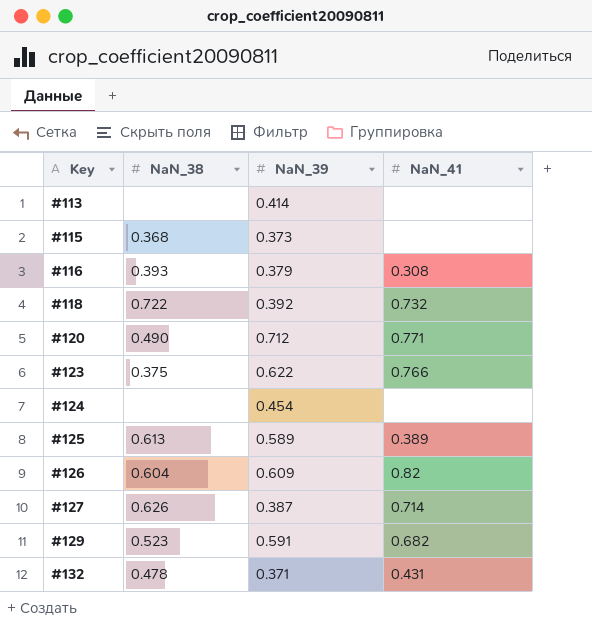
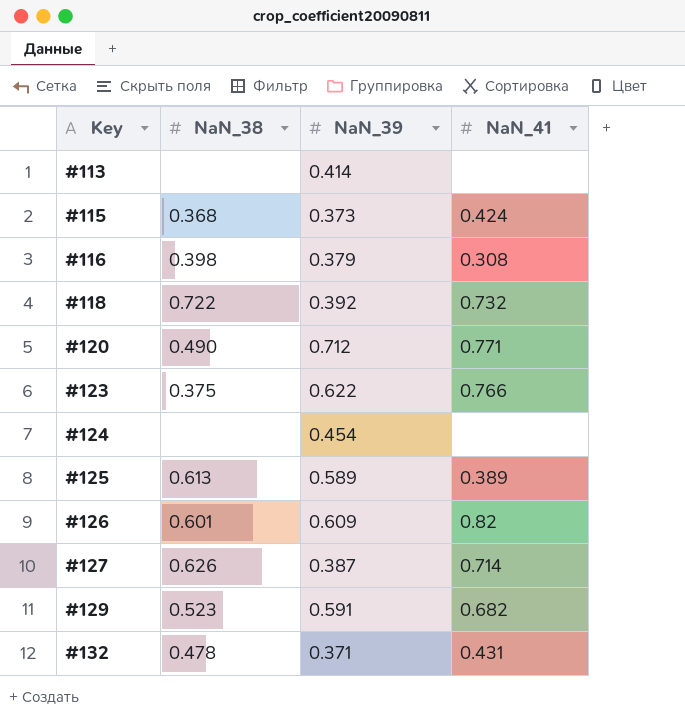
#115 | NaN_41: none -> 0.424
#116 | NaN_38: 0.393 -> 0.398
#126 | NaN_38: 0.604 -> 0.601

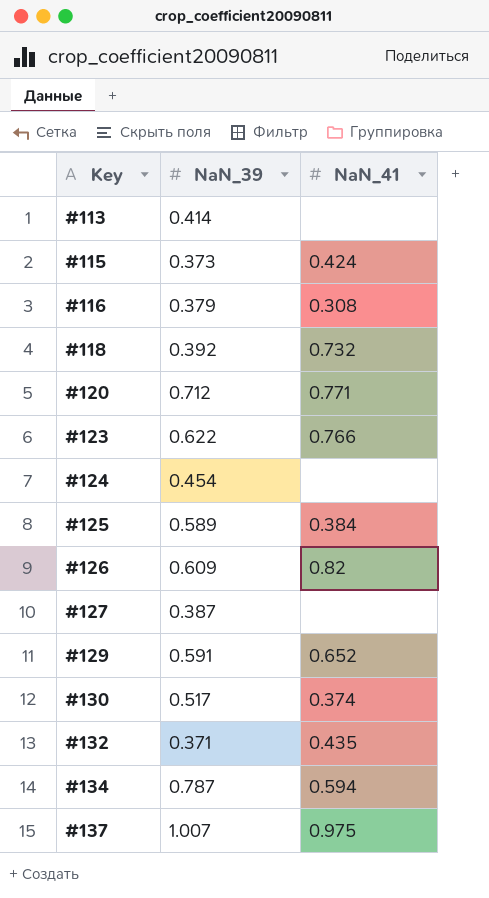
column NaN_38 | position: 2 -> none
#125 | NaN_41: 0.389 -> 0.384
#127 | NaN_41: 0.714 -> none
#129 | NaN_41: 0.682 -> 0.652
row #130: none -> 0.517 | 0.374
#132 | NaN_41: 0.431 -> 0.435
row #134: none -> 0.787 | 0.594
row #137: none -> 1.007 | 0.975

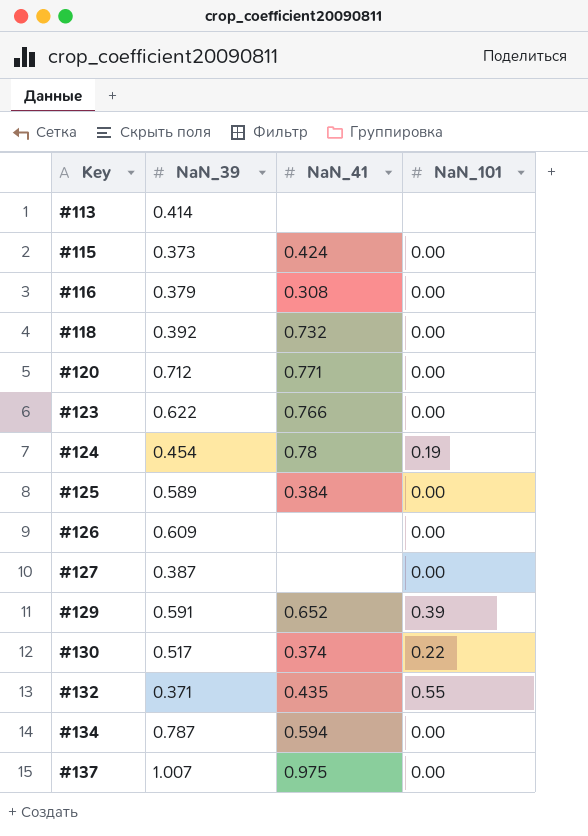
column NaN_101 | position: none -> 4
#124 | NaN_41: none -> 0.78
#126 | NaN_41: 0.82 -> none

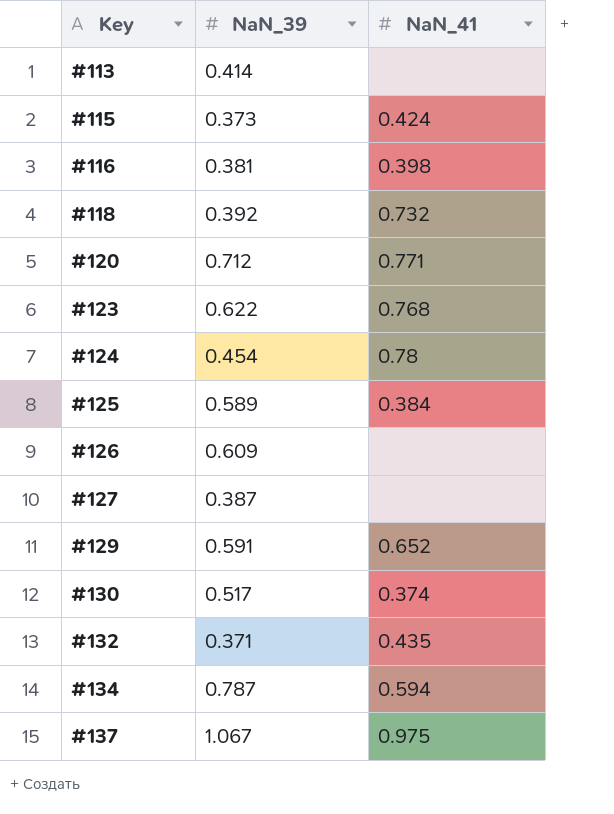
column NaN_101 | position: 4 -> none
#116 | NaN_39: 0.379 -> 0.381
#116 | NaN_41: 0.308 -> 0.398
#123 | NaN_41: 0.766 -> 0.768
#137 | NaN_39: 1.007 -> 1.067

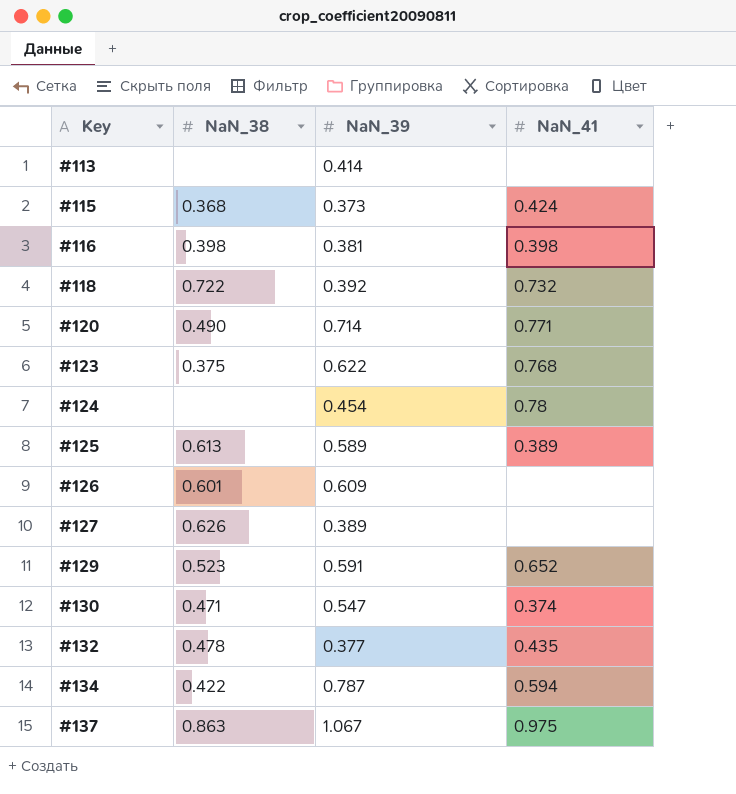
column NaN_38 | position: none -> 2
#120 | NaN_39: 0.712 -> 0.714
#125 | NaN_41: 0.384 -> 0.389
#127 | NaN_39: 0.387 -> 0.389
#130 | NaN_39: 0.517 -> 0.547
#132 | NaN_39: 0.371 -> 0.377

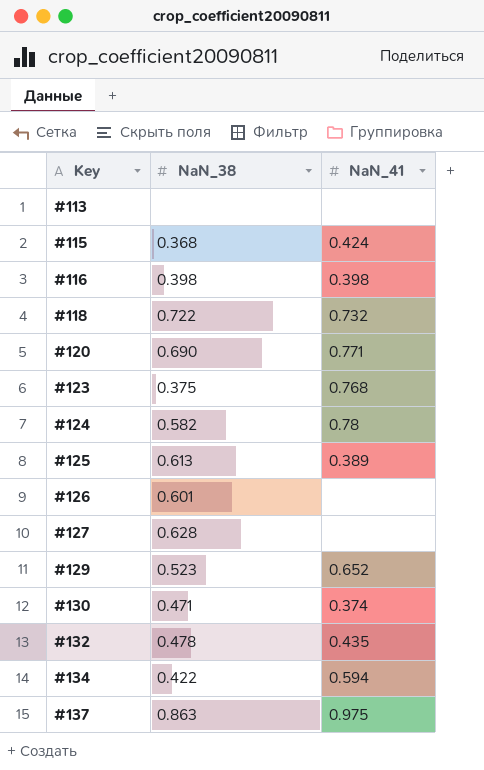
column NaN_39 | position: 3 -> none
#120 | NaN_38: 0.490 -> 0.690
#124 | NaN_38: none -> 0.582
#127 | NaN_38: 0.626 -> 0.628

